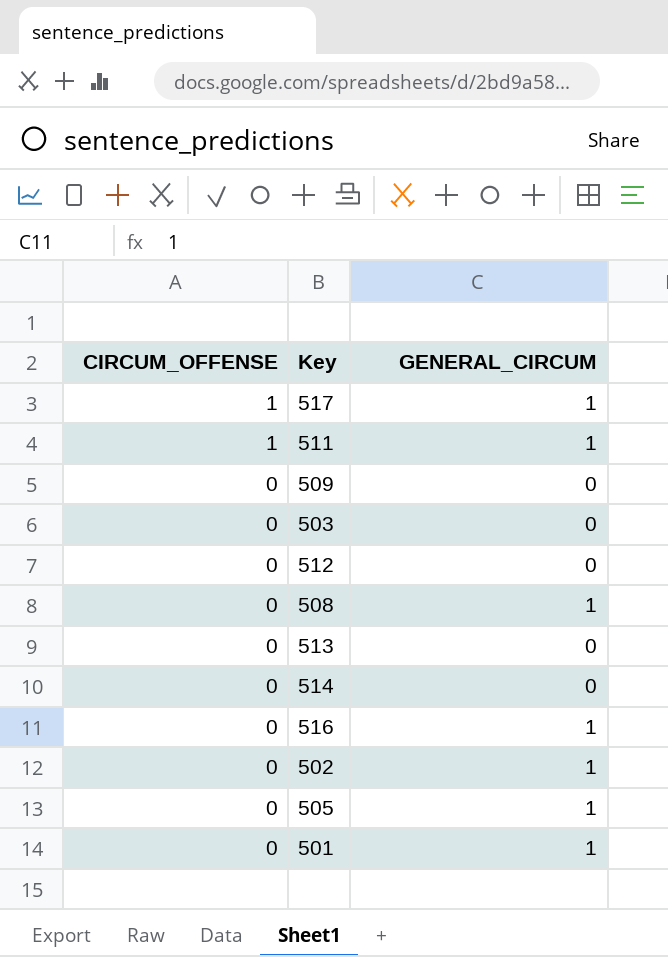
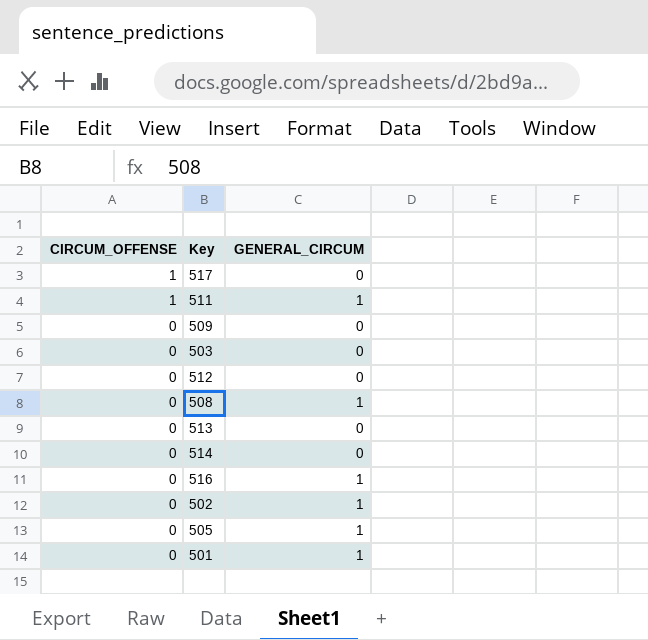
517 | GENERAL_CIRCUM: 1 -> 0

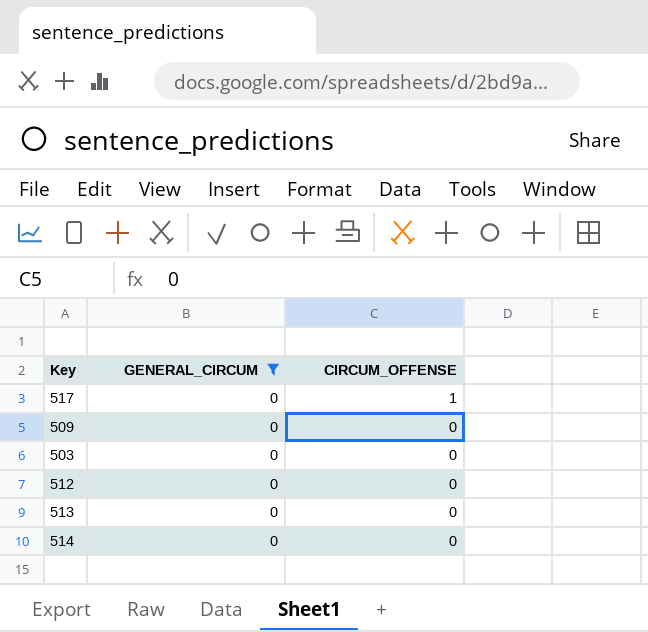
filter: none -> GENERAL_CIRCUM = 0
column CIRCUM_OFFENSE | position: 1 -> 3

